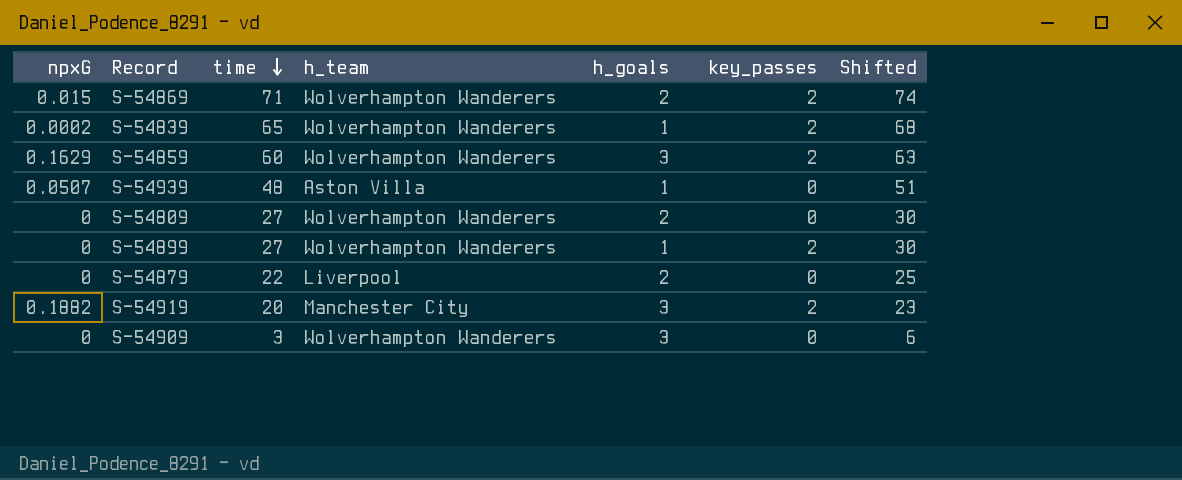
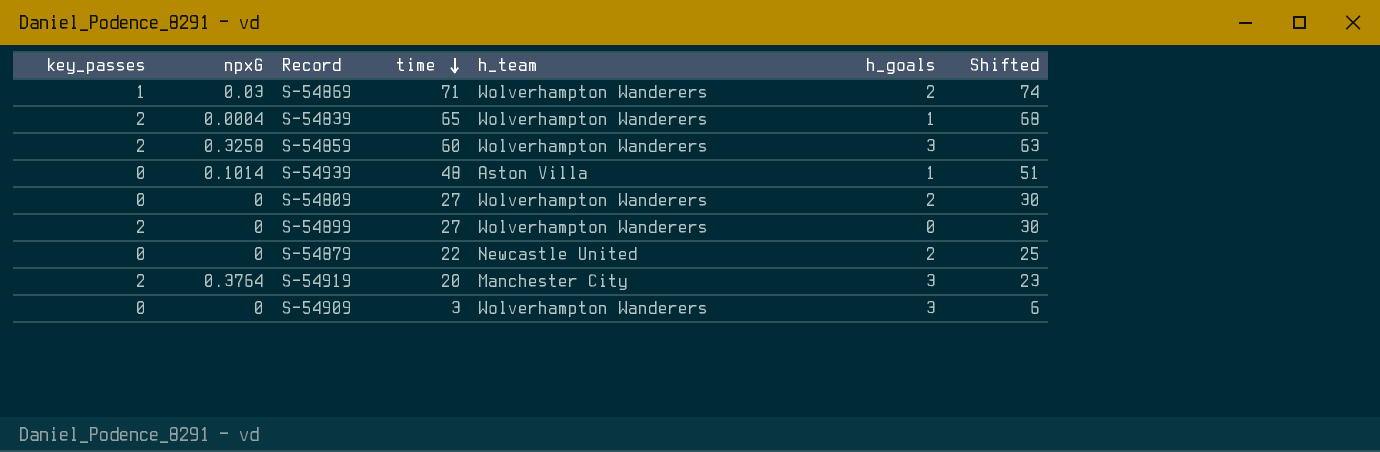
column key_passes | position: 6 -> 1
S-54869 | key_passes: 2 -> 1
S-54869 | npxG: 0.015 -> 0.03
S-54839 | npxG: 0.0002 -> 0.0004
S-54859 | npxG: 0.1629 -> 0.3258
S-54939 | npxG: 0.0507 -> 0.1014
S-54899 | h_goals: 1 -> 0
S-54879 | h_team: Liverpool -> Newcastle United
S-54919 | npxG: 0.1882 -> 0.3764

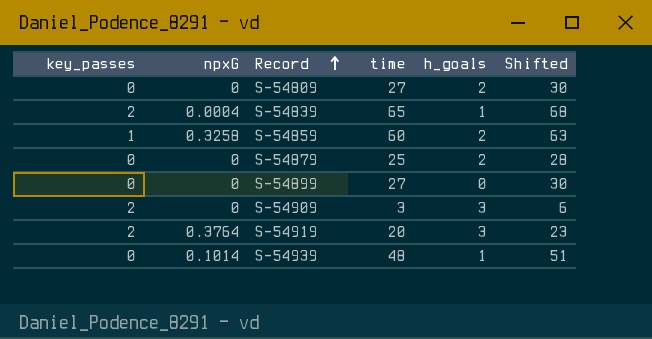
row order: time descending -> Record ascending
column h_team | position: 5 -> none
row S-54869: 1 | 0.03 | 71 | Wolverhampton Wanderers | 2 | 74 -> none
S-54859 | key_passes: 2 -> 1
S-54859 | h_goals: 3 -> 2
S-54879 | time: 22 -> 25
S-54879 | Shifted: 25 -> 28
S-54899 | key_passes: 2 -> 0
S-54909 | key_passes: 0 -> 2

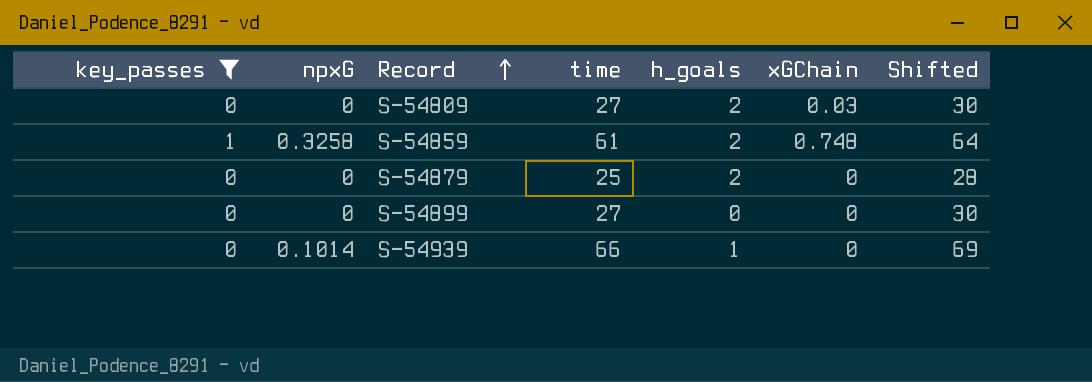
filter: none -> key_passes != 2
column xGChain | position: none -> 6
S-54859 | time: 60 -> 61
S-54859 | Shifted: 63 -> 64
S-54939 | time: 48 -> 66
S-54939 | Shifted: 51 -> 69

